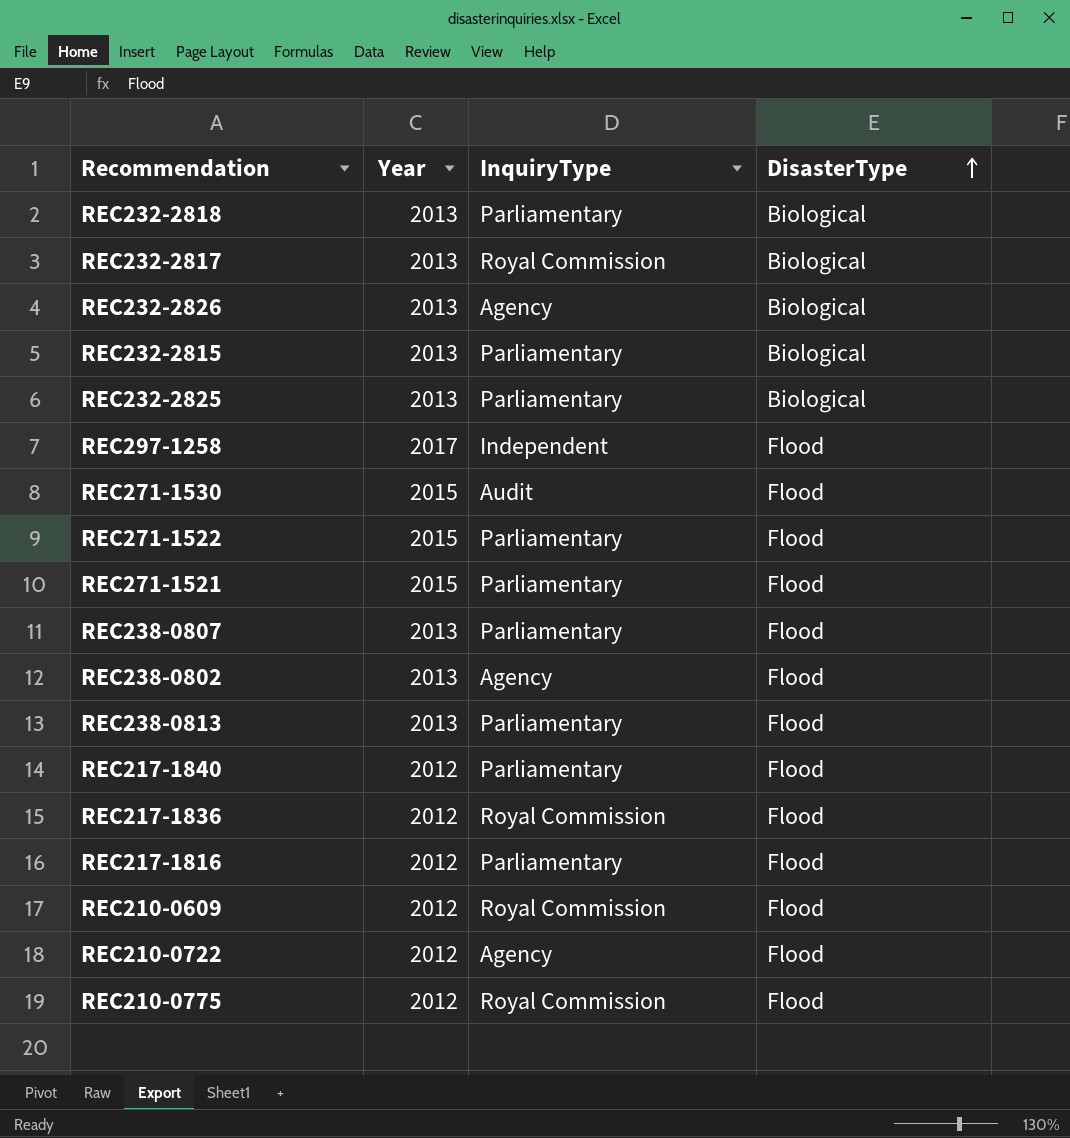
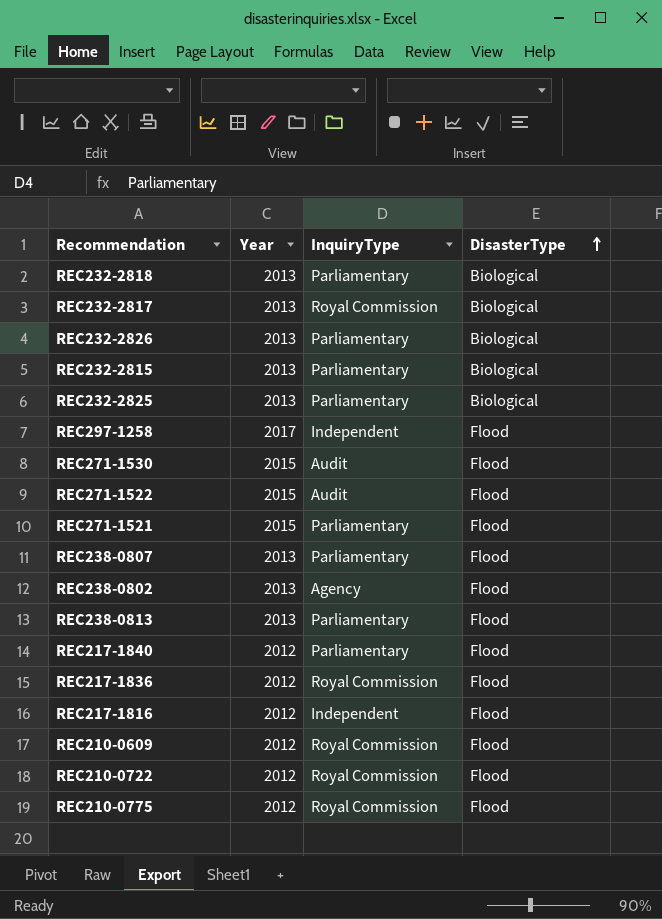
REC232-2826 | InquiryType: Agency -> Parliamentary
REC271-1522 | InquiryType: Parliamentary -> Audit
REC217-1816 | InquiryType: Parliamentary -> Independent
REC210-0722 | InquiryType: Agency -> Royal Commission

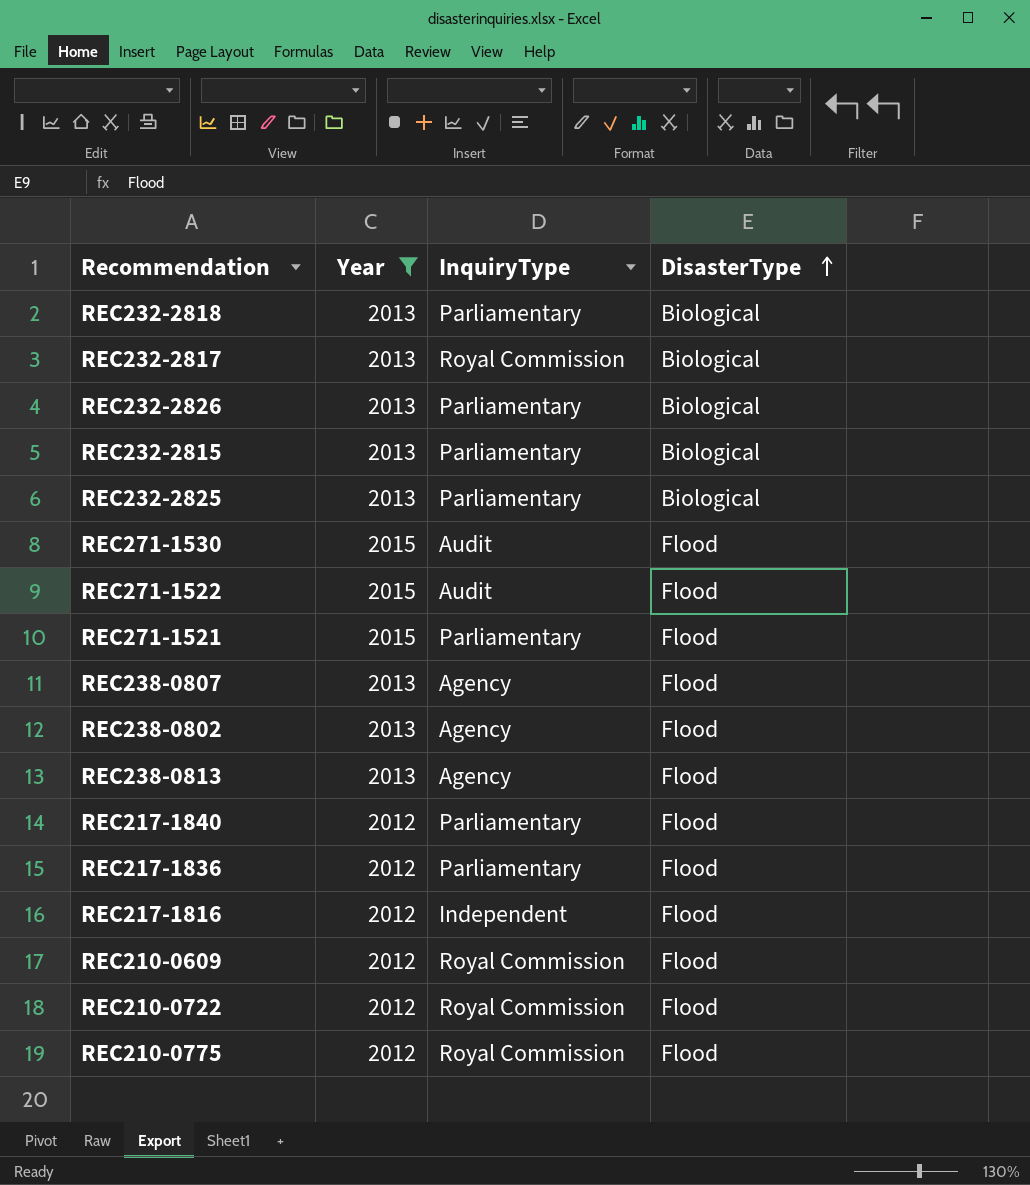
filter: none -> Year != 2017
REC238-0807 | InquiryType: Parliamentary -> Agency
REC238-0813 | InquiryType: Parliamentary -> Agency
REC217-1836 | InquiryType: Royal Commission -> Parliamentary

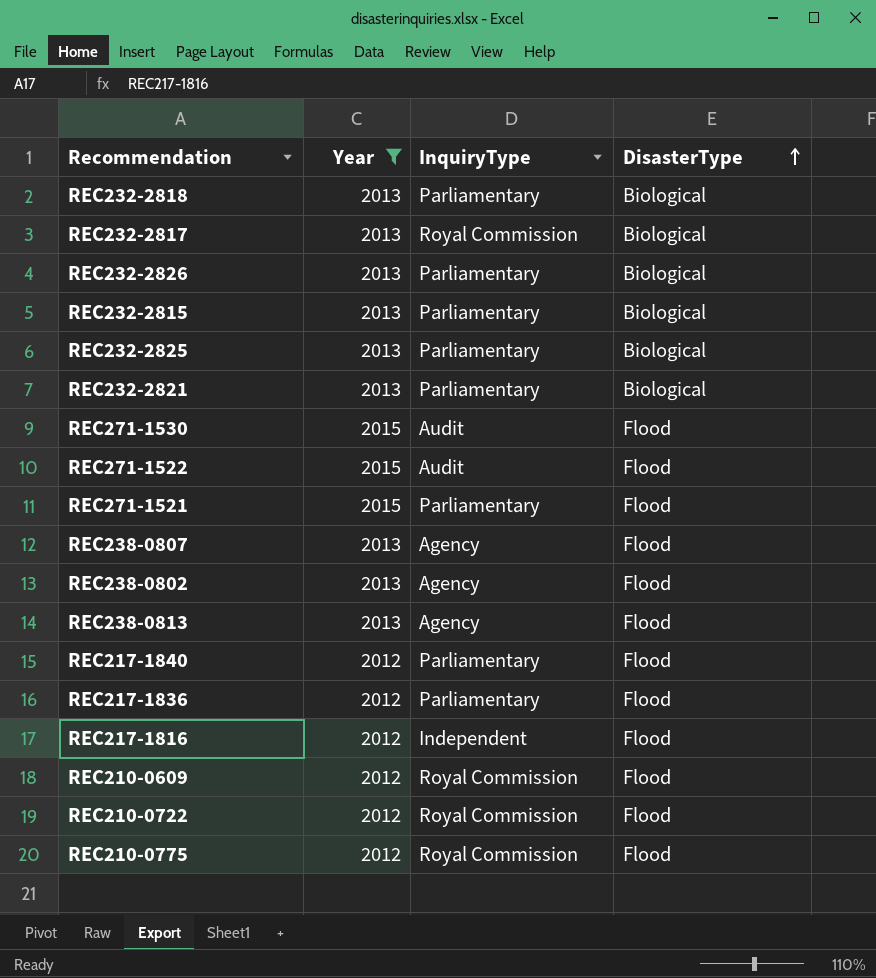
row REC232-2821: none -> 2013 | Parliamentary | Biological

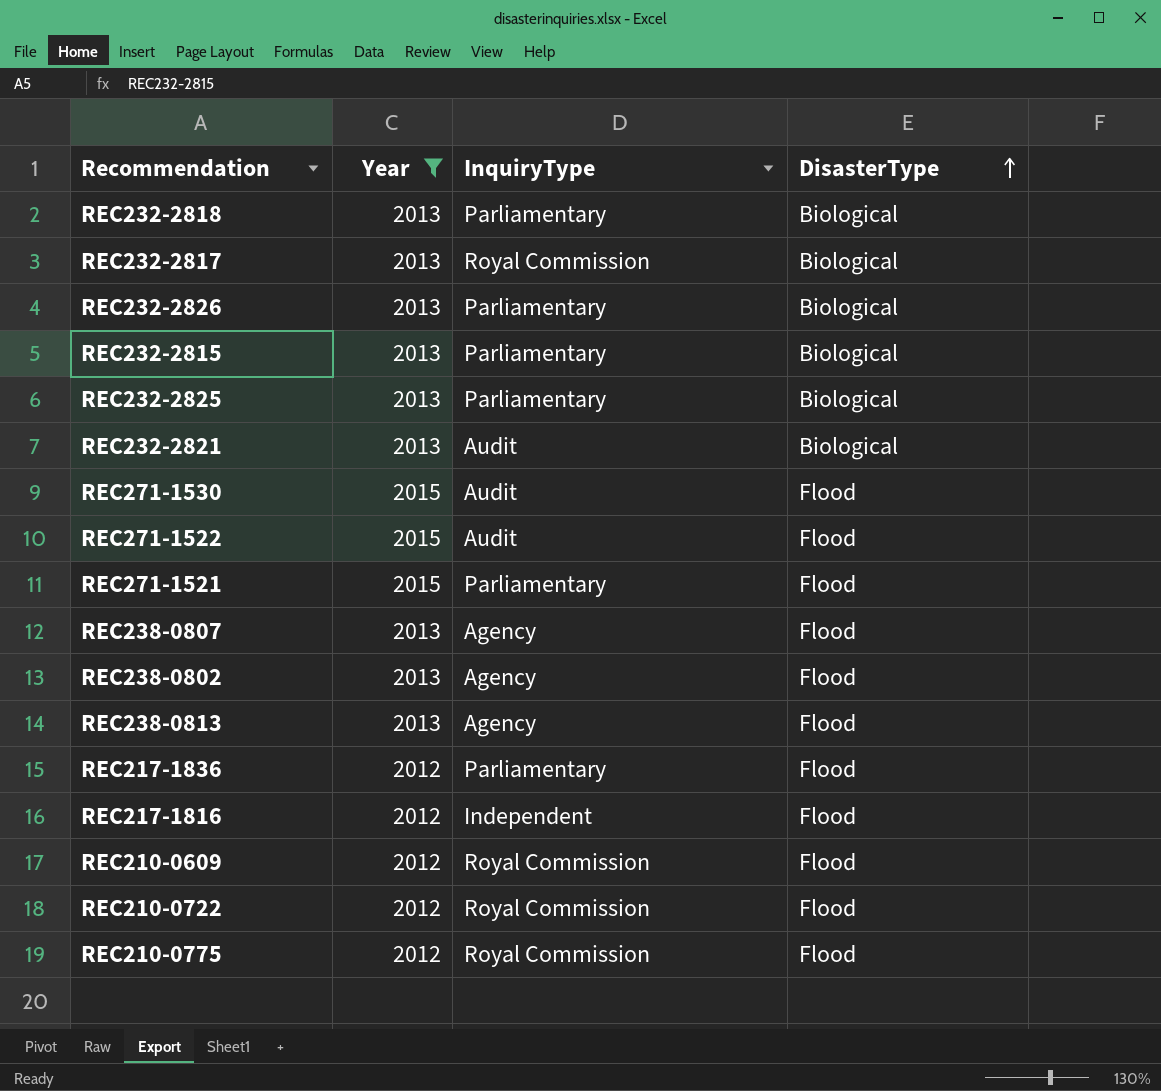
row REC217-1840: 2012 | Parliamentary | Flood -> none
REC232-2821 | InquiryType: Parliamentary -> Audit

